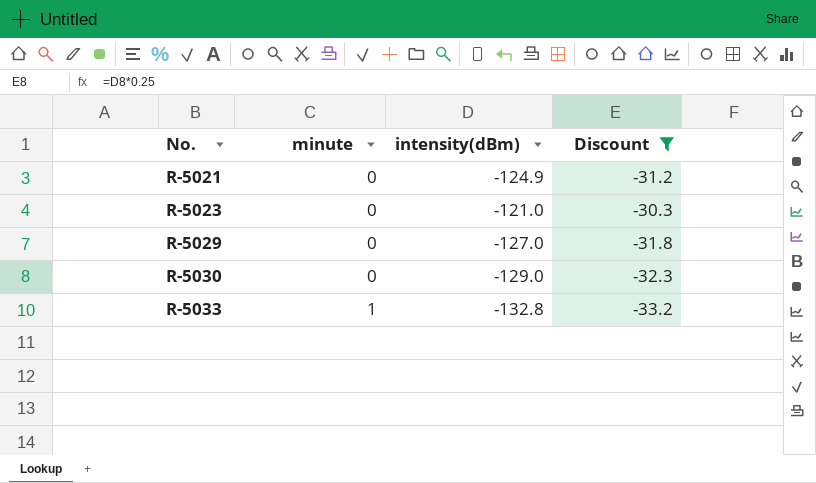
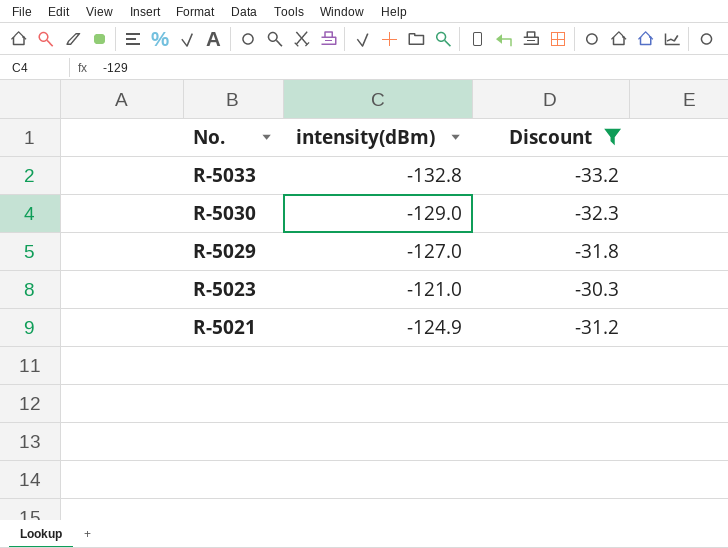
row order: No. ascending -> No. descending
column minute | position: 2 -> none

